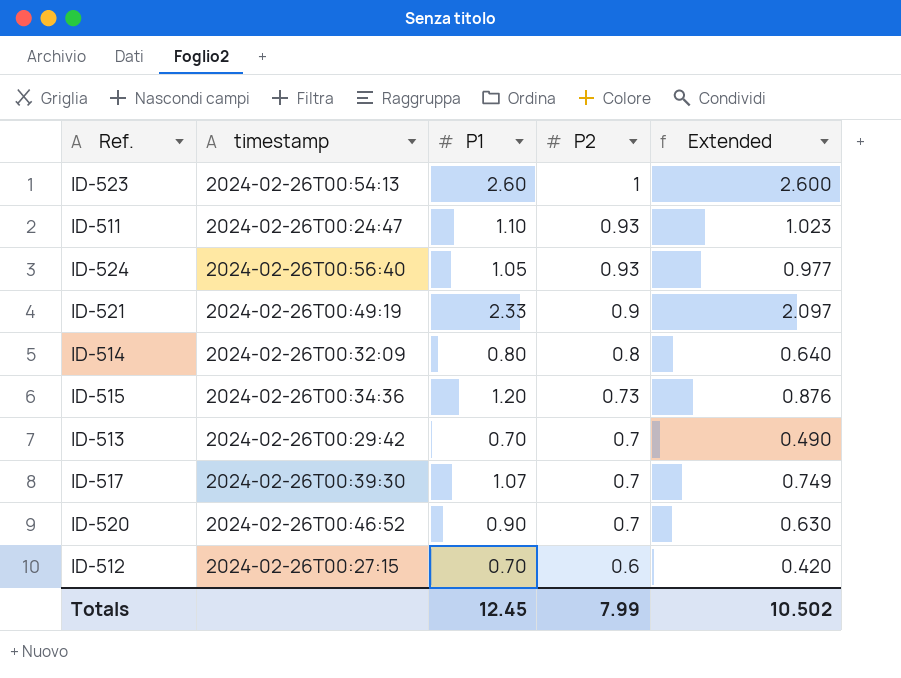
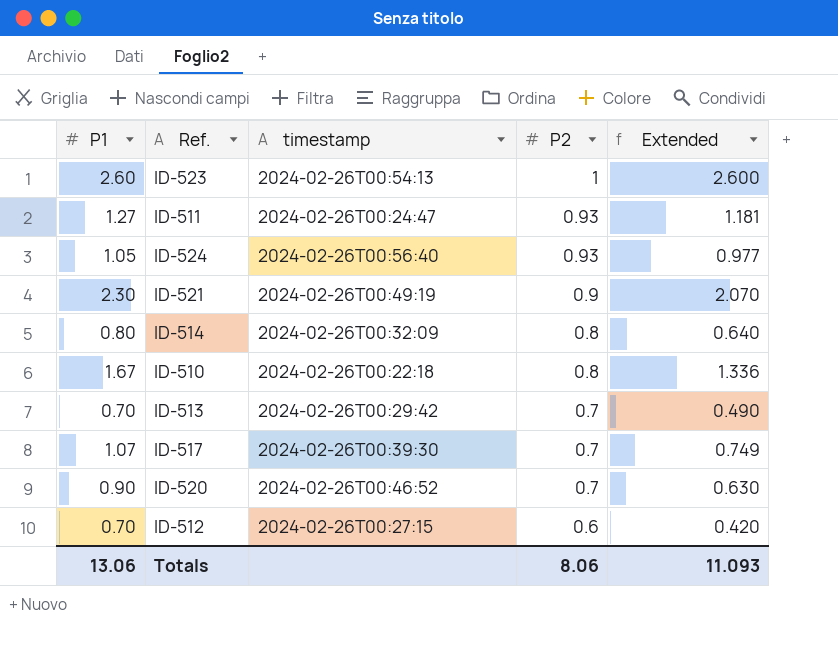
column P1 | position: 3 -> 1
row ID-515: 2024-02-26T00:34:36 | 1.20 | 0.73 | 0.876 -> none
ID-511 | P1: 1.10 -> 1.27
ID-511 | Extended: 1.023 -> 1.181
ID-521 | P1: 2.33 -> 2.30
ID-521 | Extended: 2.097 -> 2.070
row ID-510: none -> 1.67 | 2024-02-26T00:22:18 | 0.8 | 1.336
Totals | P1: 12.45 -> 13.06
Totals | P2: 7.99 -> 8.06
Totals | Extended: 10.502 -> 11.093

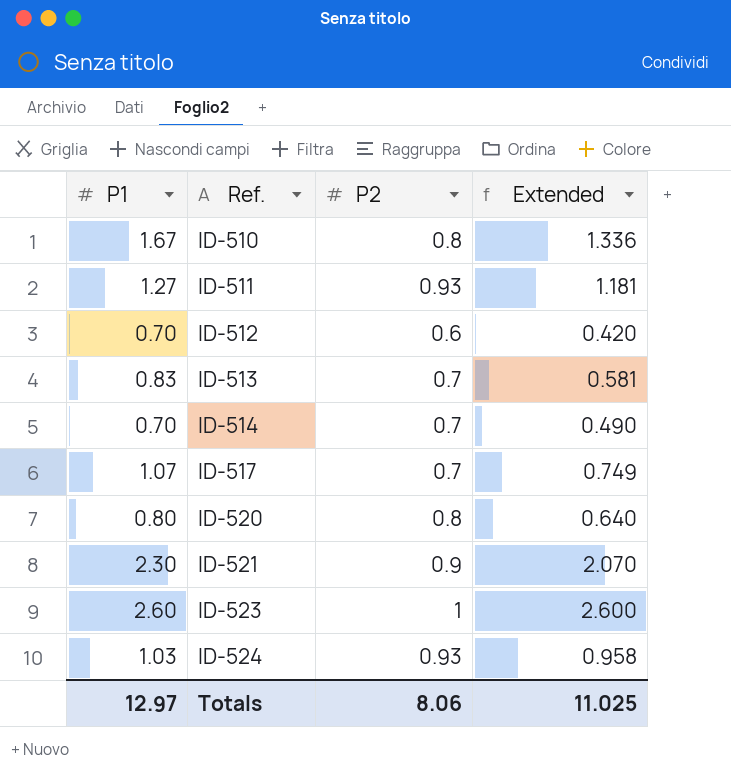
row order: P2 descending -> Ref. ascending
column timestamp | position: 3 -> none
ID-513 | P1: 0.70 -> 0.83
ID-513 | Extended: 0.490 -> 0.581
ID-514 | P1: 0.80 -> 0.70
ID-514 | P2: 0.8 -> 0.7
ID-514 | Extended: 0.640 -> 0.490
ID-520 | P1: 0.90 -> 0.80
ID-520 | P2: 0.7 -> 0.8
ID-520 | Extended: 0.630 -> 0.640
ID-524 | P1: 1.05 -> 1.03
ID-524 | Extended: 0.977 -> 0.958
Totals | P1: 13.06 -> 12.97
Totals | Extended: 11.093 -> 11.025

